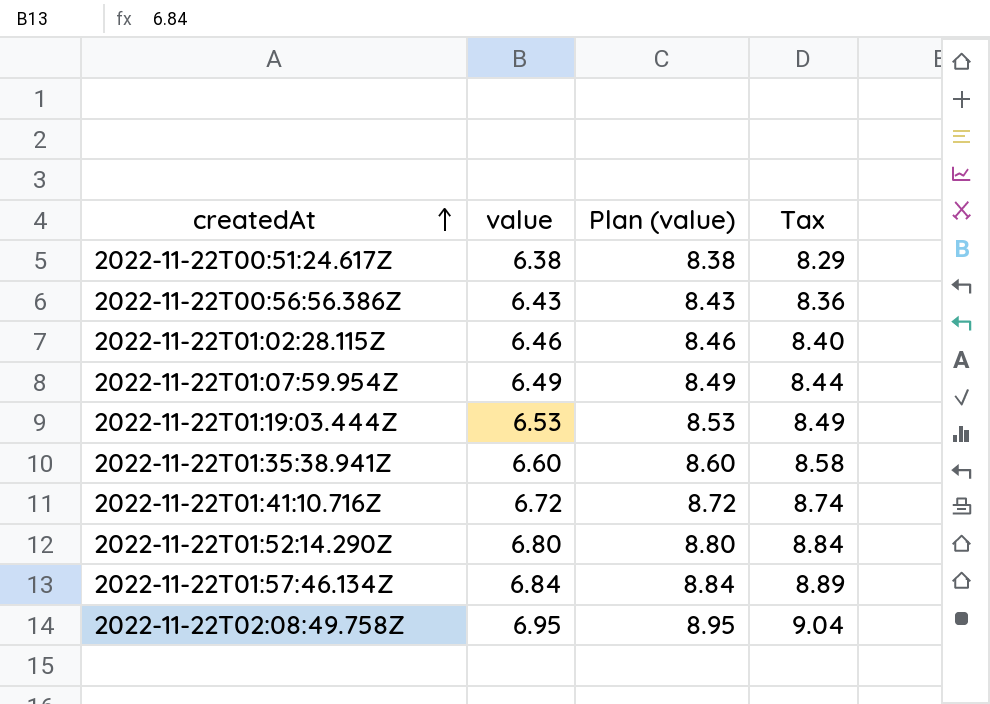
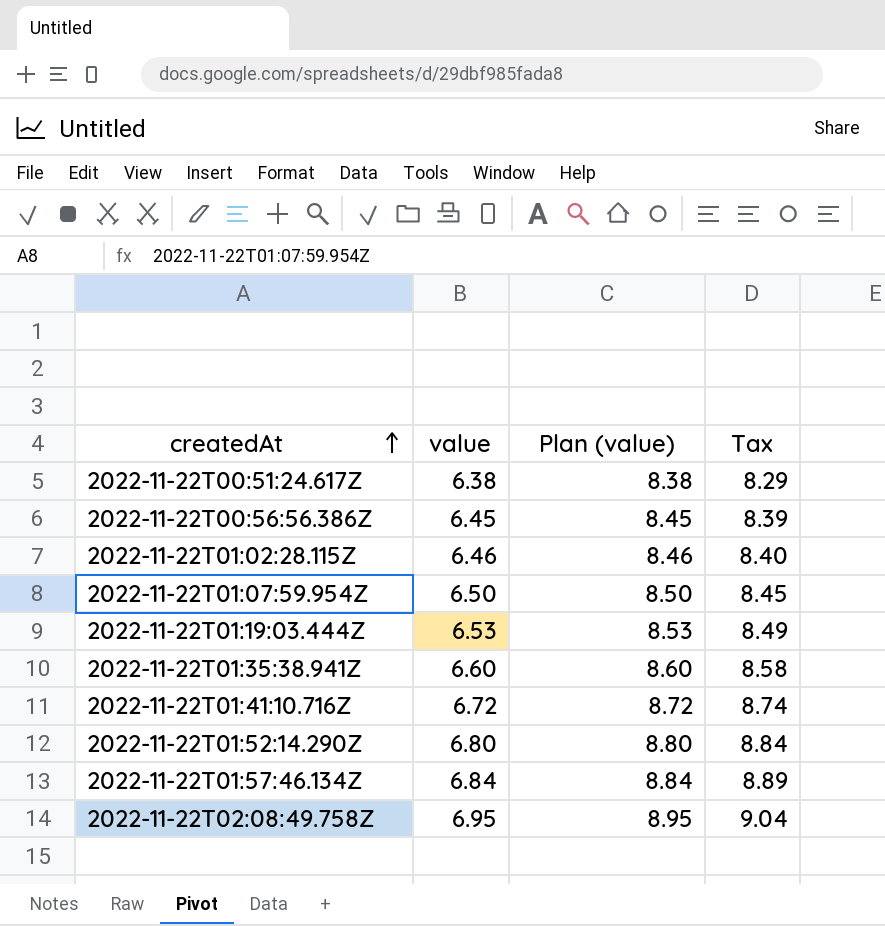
2022-11-22T00:56:56.386Z | value: 6.43 -> 6.45
2022-11-22T00:56:56.386Z | Plan (value): 8.43 -> 8.45
2022-11-22T00:56:56.386Z | Tax: 8.36 -> 8.39
2022-11-22T01:07:59.954Z | value: 6.49 -> 6.50
2022-11-22T01:07:59.954Z | Plan (value): 8.49 -> 8.50
2022-11-22T01:07:59.954Z | Tax: 8.44 -> 8.45

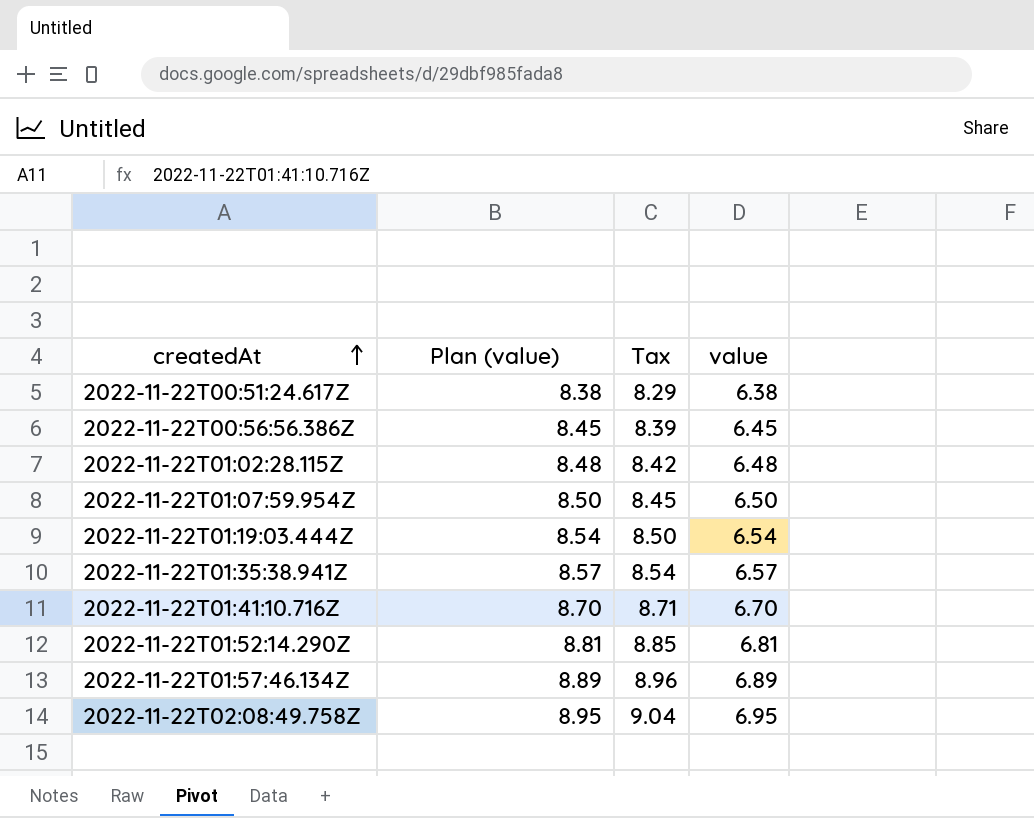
column value | position: 2 -> 4
2022-11-22T01:02:28.115Z | Plan (value): 8.46 -> 8.48
2022-11-22T01:02:28.115Z | Tax: 8.40 -> 8.42
2022-11-22T01:02:28.115Z | value: 6.46 -> 6.48
2022-11-22T01:19:03.444Z | Plan (value): 8.53 -> 8.54
2022-11-22T01:19:03.444Z | Tax: 8.49 -> 8.50
2022-11-22T01:19:03.444Z | value: 6.53 -> 6.54
2022-11-22T01:35:38.941Z | Plan (value): 8.60 -> 8.57
2022-11-22T01:35:38.941Z | Tax: 8.58 -> 8.54
2022-11-22T01:35:38.941Z | value: 6.60 -> 6.57
2022-11-22T01:41:10.716Z | Plan (value): 8.72 -> 8.70
2022-11-22T01:41:10.716Z | Tax: 8.74 -> 8.71
2022-11-22T01:41:10.716Z | value: 6.72 -> 6.70
2022-11-22T01:52:14.290Z | Plan (value): 8.80 -> 8.81
2022-11-22T01:52:14.290Z | Tax: 8.84 -> 8.85
2022-11-22T01:52:14.290Z | value: 6.80 -> 6.81
2022-11-22T01:57:46.134Z | Plan (value): 8.84 -> 8.89
2022-11-22T01:57:46.134Z | Tax: 8.89 -> 8.96
2022-11-22T01:57:46.134Z | value: 6.84 -> 6.89

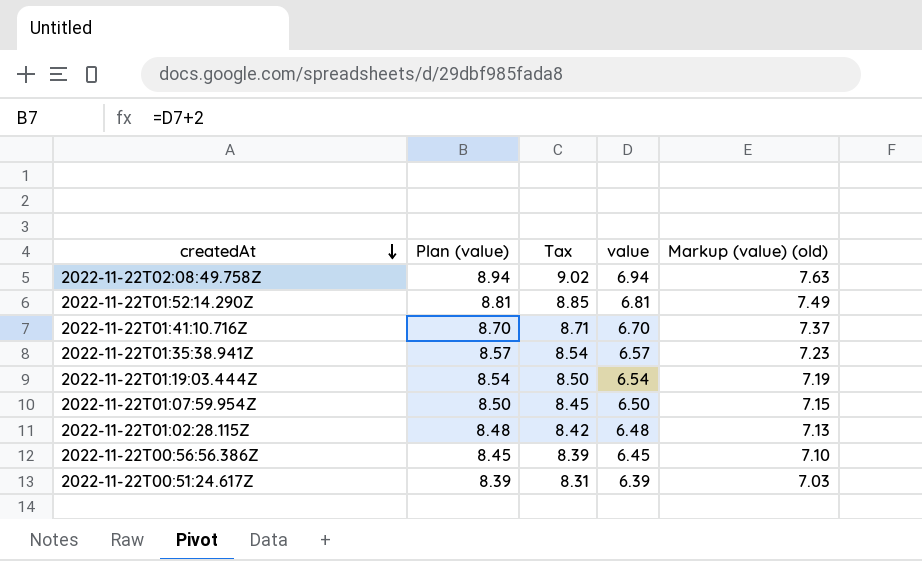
row order: createdAt ascending -> createdAt descending
column Markup (value) (old) | formula: none -> [value] * 1.1
row 2022-11-22T01:57:46.134Z: 8.89 | 8.96 | 6.89 -> none
2022-11-22T02:08:49.758Z | Plan (value): 8.95 -> 8.94
2022-11-22T02:08:49.758Z | Tax: 9.04 -> 9.02
2022-11-22T02:08:49.758Z | value: 6.95 -> 6.94
2022-11-22T00:51:24.617Z | Plan (value): 8.38 -> 8.39
2022-11-22T00:51:24.617Z | Tax: 8.29 -> 8.31
2022-11-22T00:51:24.617Z | value: 6.38 -> 6.39

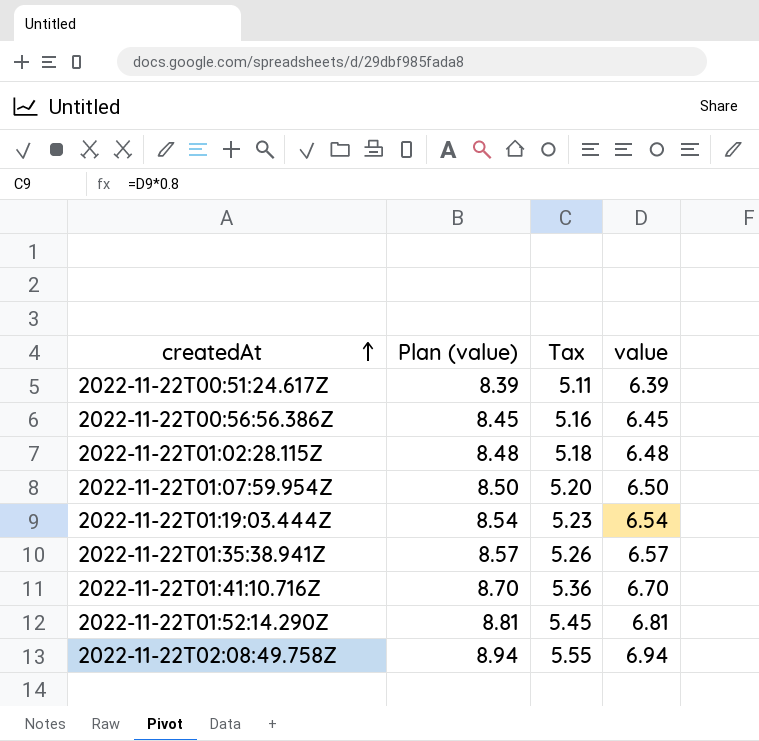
row order: createdAt descending -> createdAt ascending
column Markup (value) (old) | formula: [value] * 1.1 -> none
column Tax | formula: [value] * 1.3 -> [value] * 0.8

